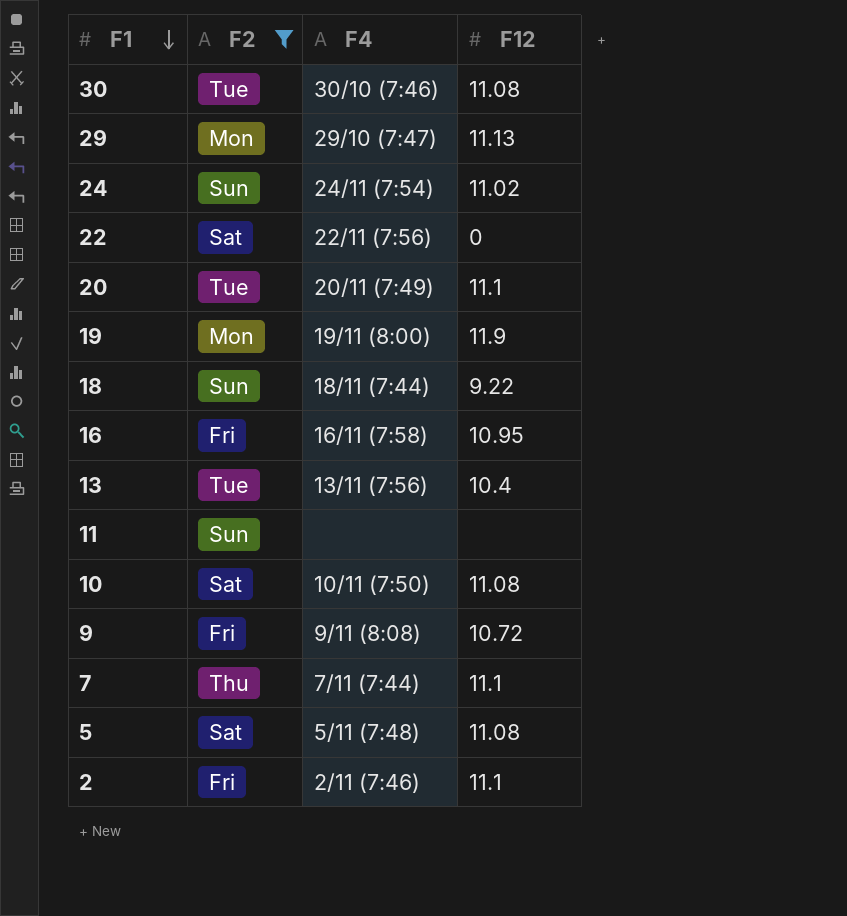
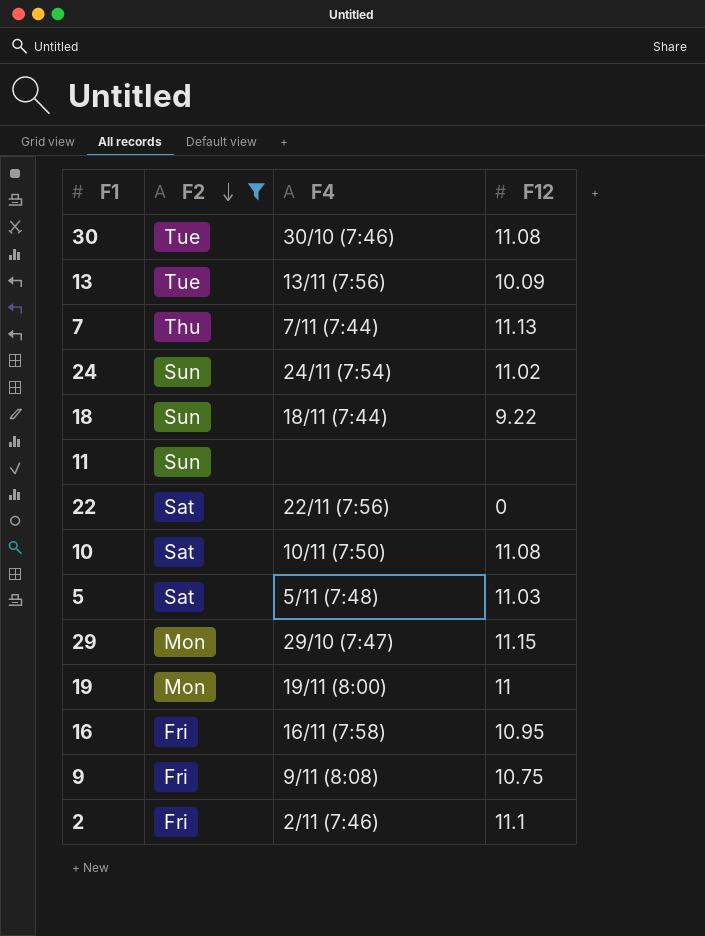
row order: F1 descending -> F2 descending
row 20: Tue | 20/11 (7:49) | 11.1 -> none
13 | F12: 10.4 -> 10.09
7 | F12: 11.1 -> 11.13
5 | F12: 11.08 -> 11.03
29 | F12: 11.13 -> 11.15
19 | F12: 11.9 -> 11
9 | F12: 10.72 -> 10.75

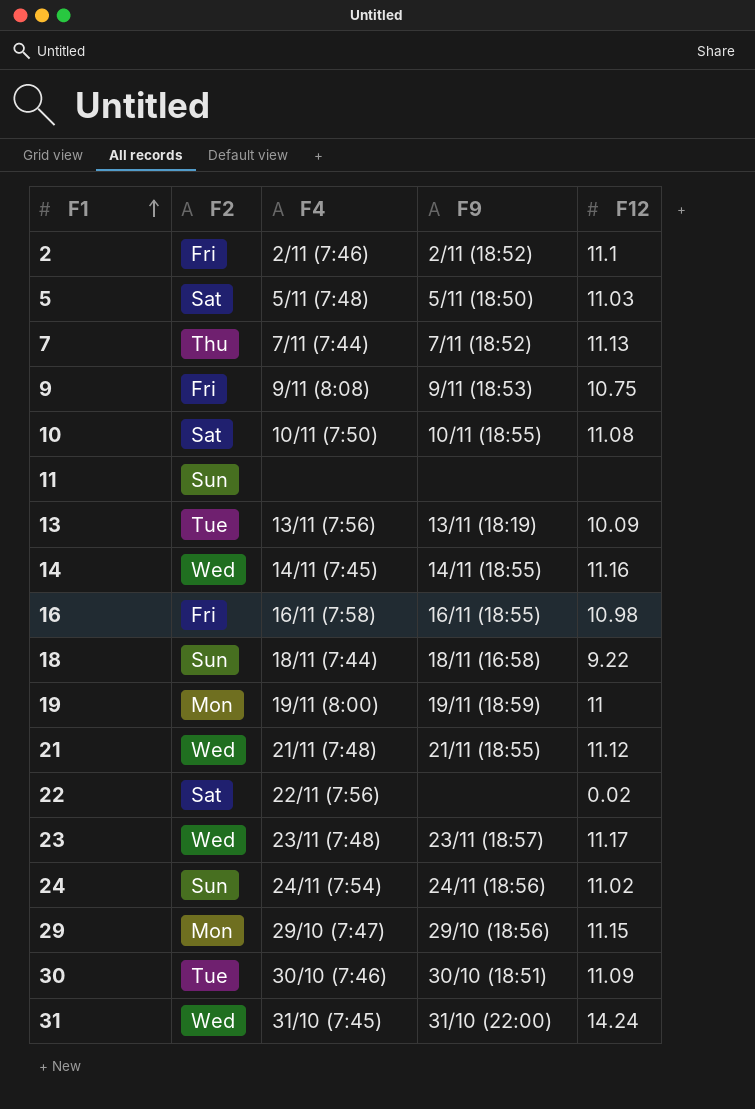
filter: F2 != Wed -> none
row order: F2 descending -> F1 ascending
column F9 | position: none -> 4
16 | F12: 10.95 -> 10.98
22 | F12: 0 -> 0.02
30 | F12: 11.08 -> 11.09

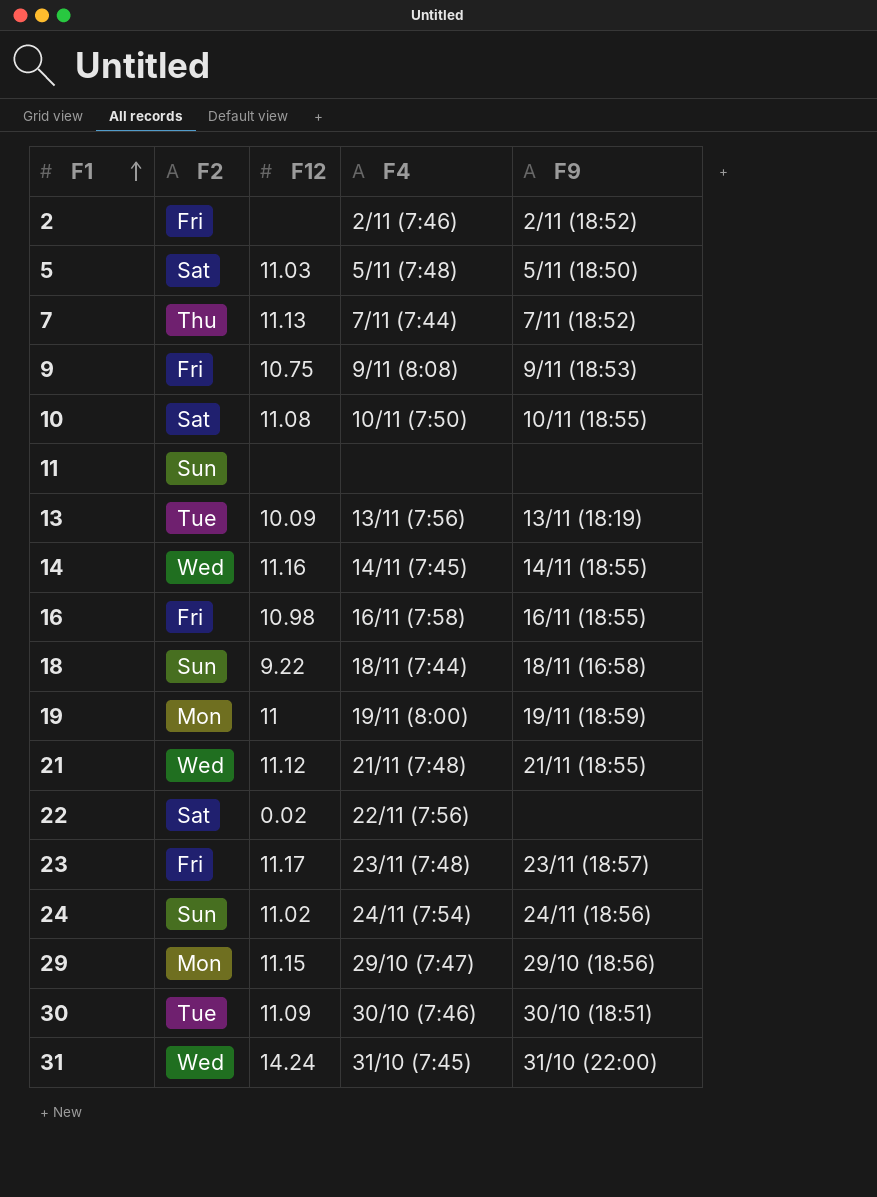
column F12 | position: 5 -> 3
2 | F12: 11.1 -> none
23 | F2: Wed -> Fri

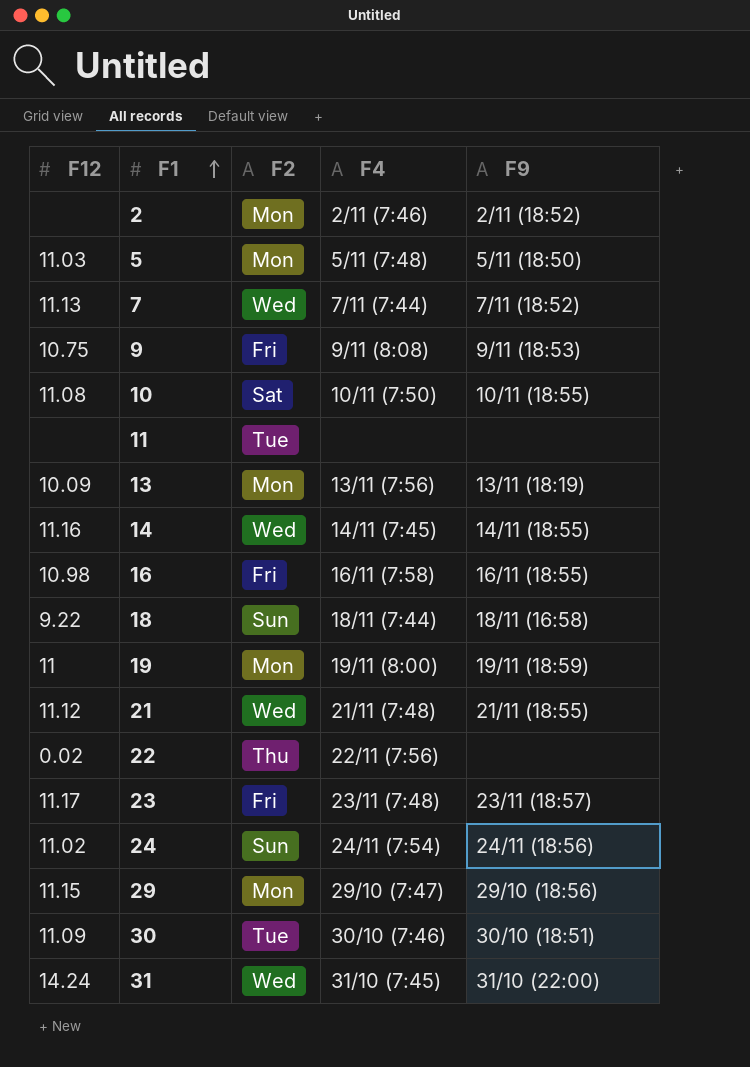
column F12 | position: 3 -> 1
2 | F2: Fri -> Mon
5 | F2: Sat -> Mon
7 | F2: Thu -> Wed
11 | F2: Sun -> Tue
13 | F2: Tue -> Mon
22 | F2: Sat -> Thu

